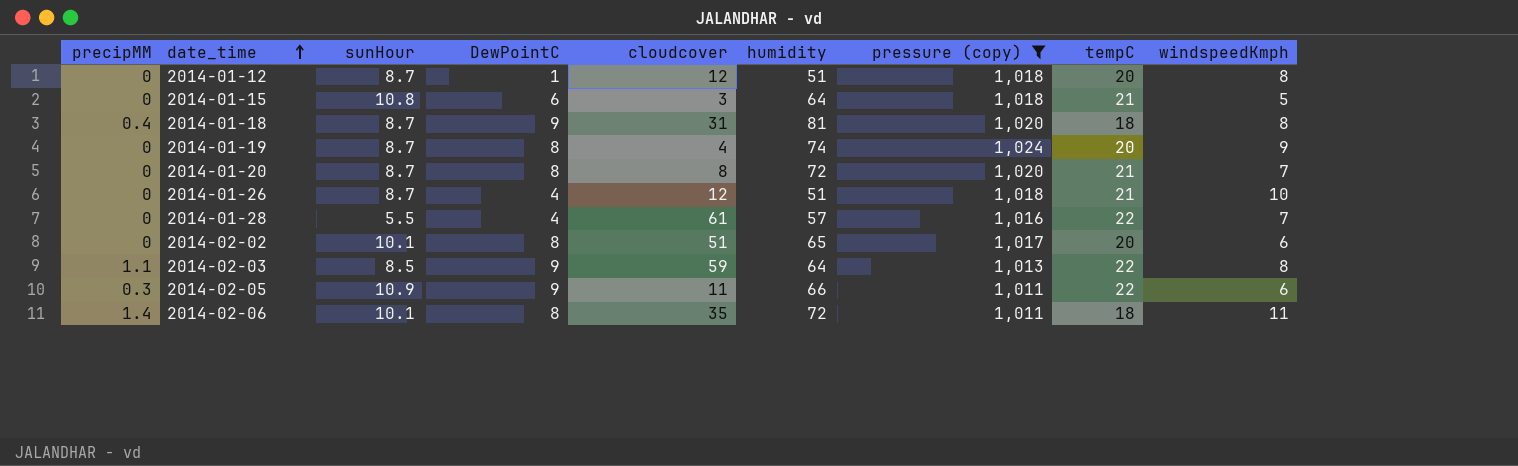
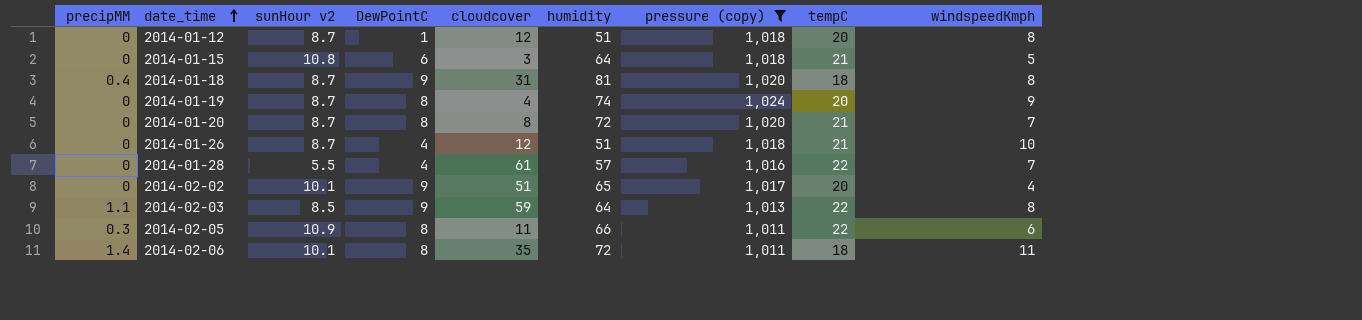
column name: sunHour -> sunHour v2
2014-02-02 | DewPointC: 8 -> 9
2014-02-02 | windspeedKmph: 6 -> 4
2014-02-05 | DewPointC: 9 -> 8

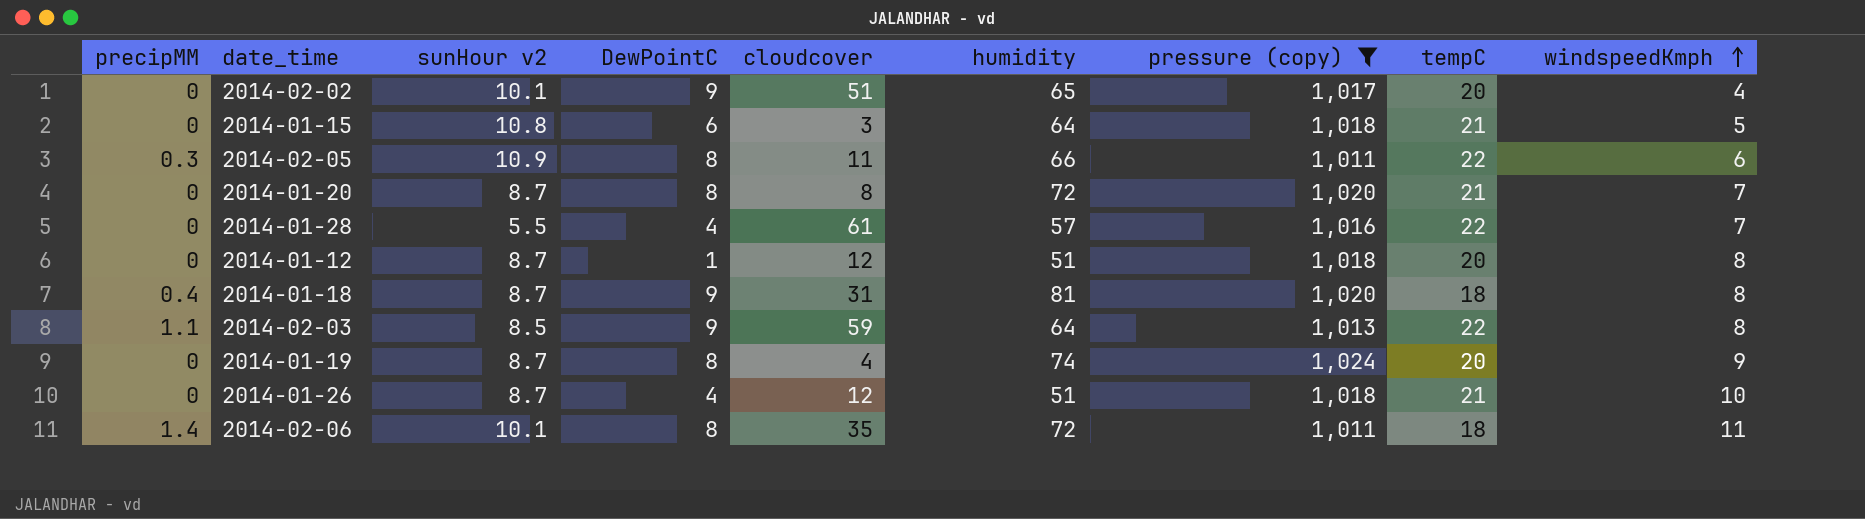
row order: date_time ascending -> windspeedKmph ascending

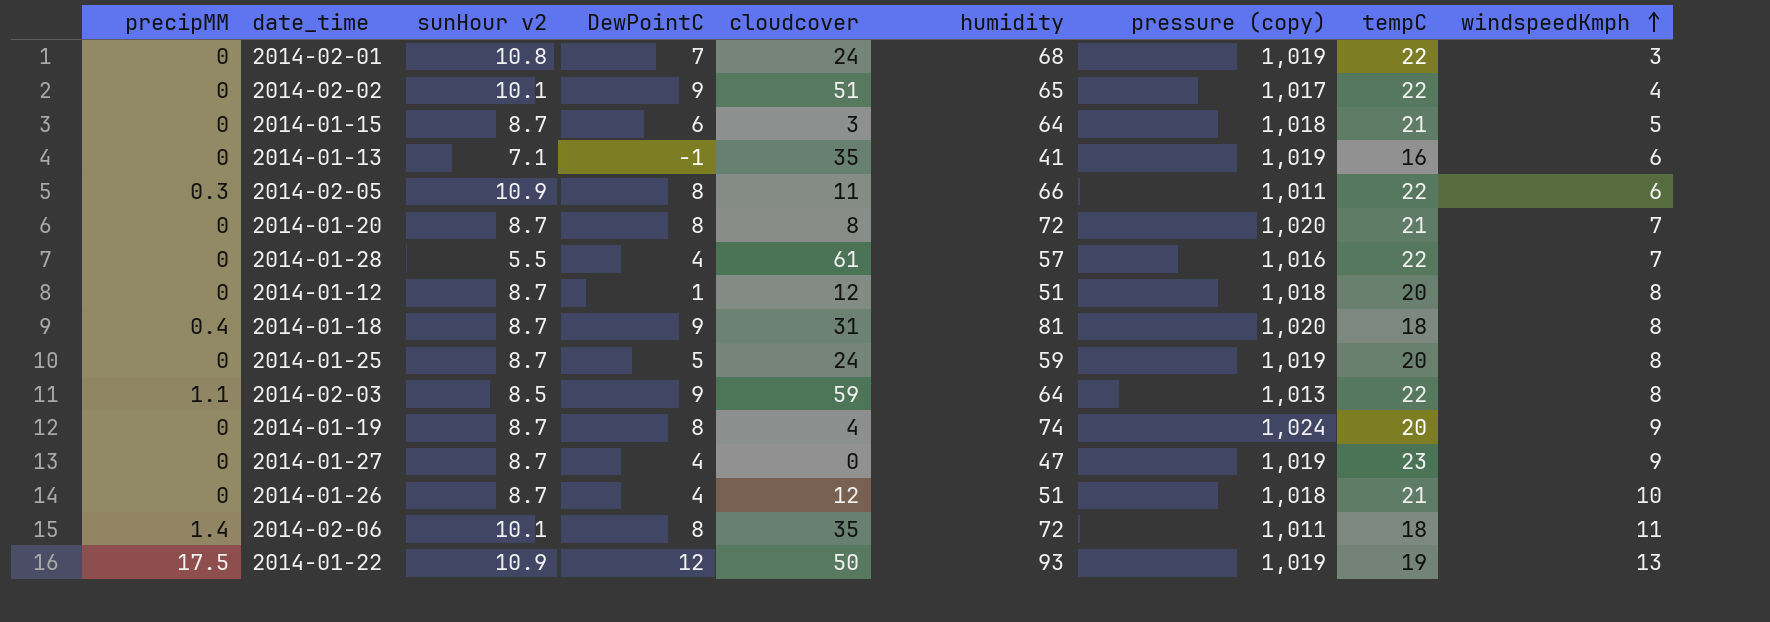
filter: pressure (copy) != 1,019 -> none
2014-02-02 | tempC: 20 -> 22
2014-01-15 | sunHour v2: 10.8 -> 8.7

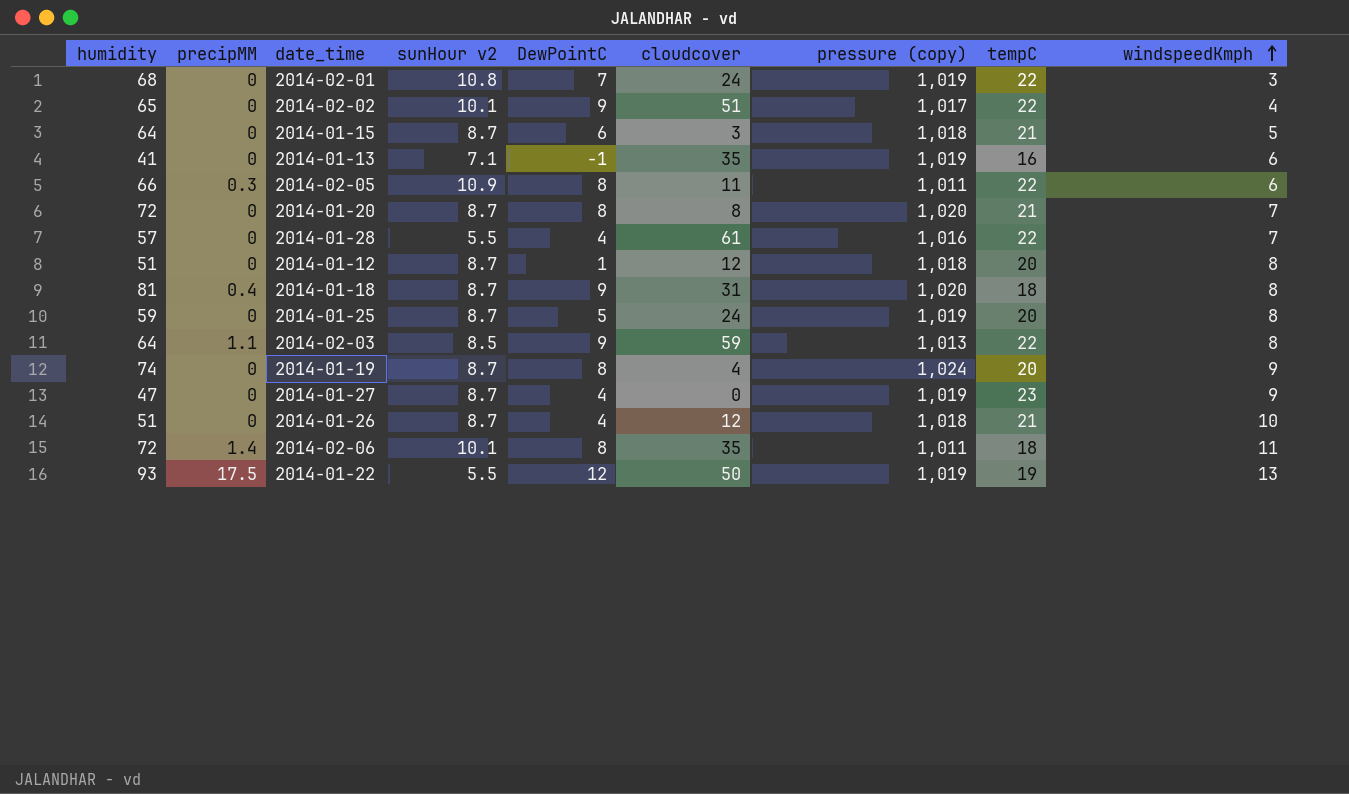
column humidity | position: 6 -> 1
2014-01-22 | sunHour v2: 10.9 -> 5.5

